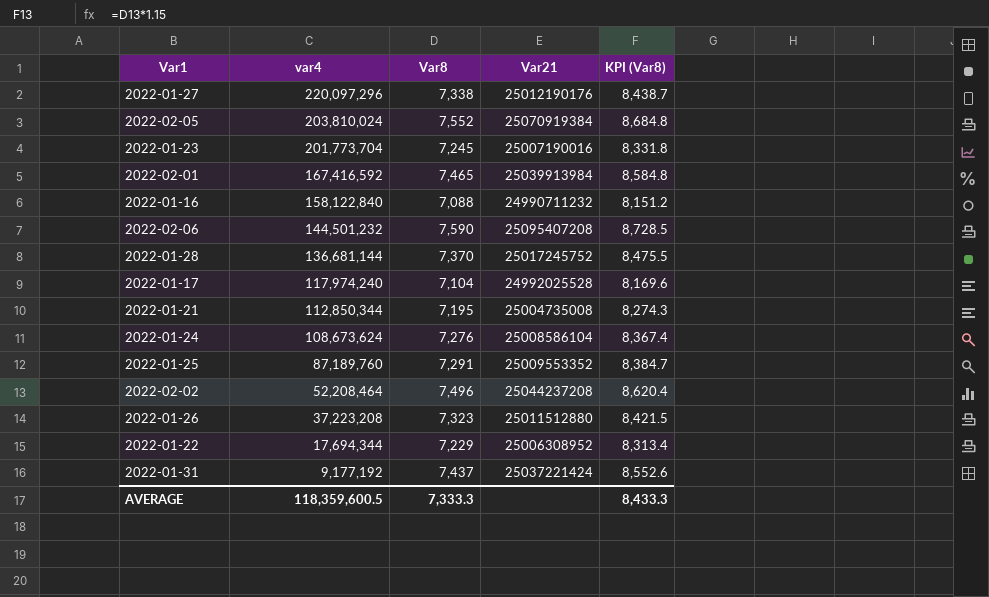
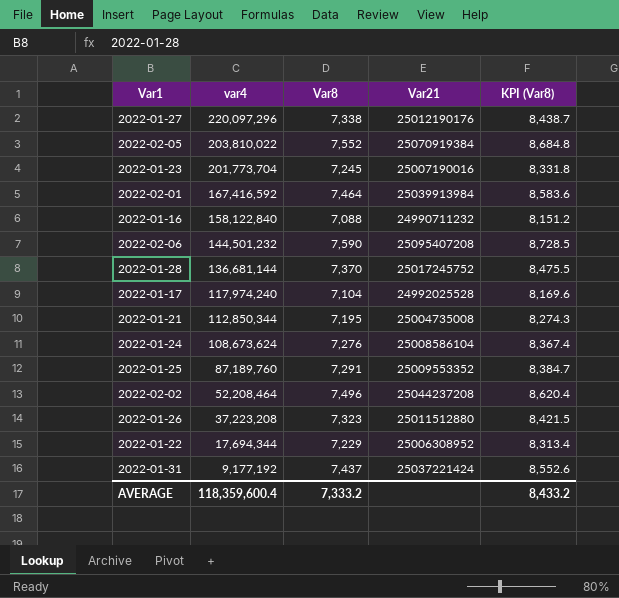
2022-02-05 | var4: 203,810,024 -> 203,810,022
2022-02-01 | Var8: 7,465 -> 7,464
2022-02-01 | KPI (Var8): 8,584.8 -> 8,583.6
AVERAGE | var4: 118,359,600.5 -> 118,359,600.4
AVERAGE | Var8: 7,333.3 -> 7,333.2
AVERAGE | KPI (Var8): 8,433.3 -> 8,433.2

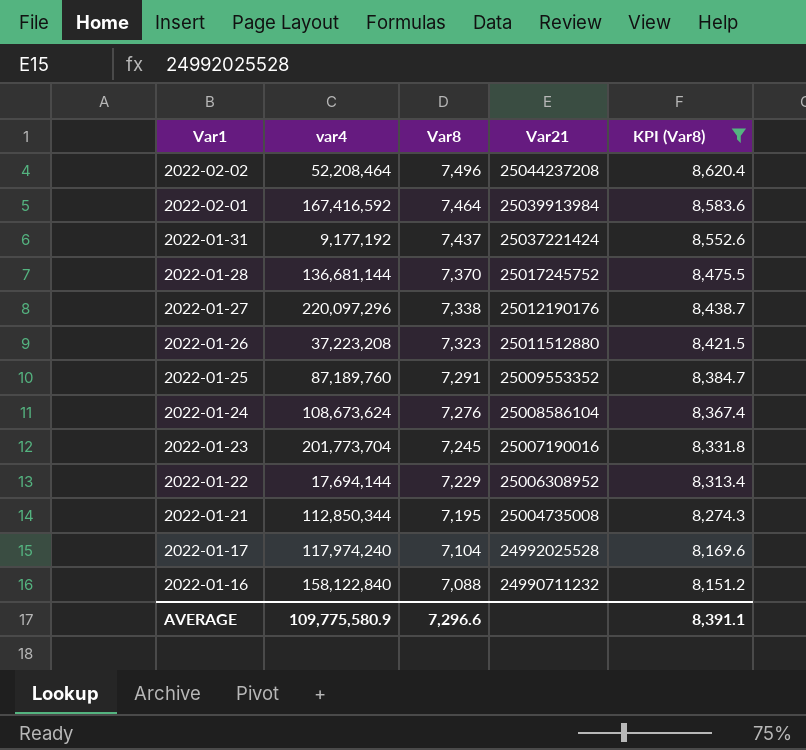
filter: none -> KPI (Var8) <= 8,620.4
row order: var4 descending -> Var1 descending
2022-01-22 | var4: 17,694,344 -> 17,694,144
AVERAGE | var4: 118,359,600.4 -> 109,775,580.9
AVERAGE | Var8: 7,333.2 -> 7,296.6
AVERAGE | KPI (Var8): 8,433.2 -> 8,391.1

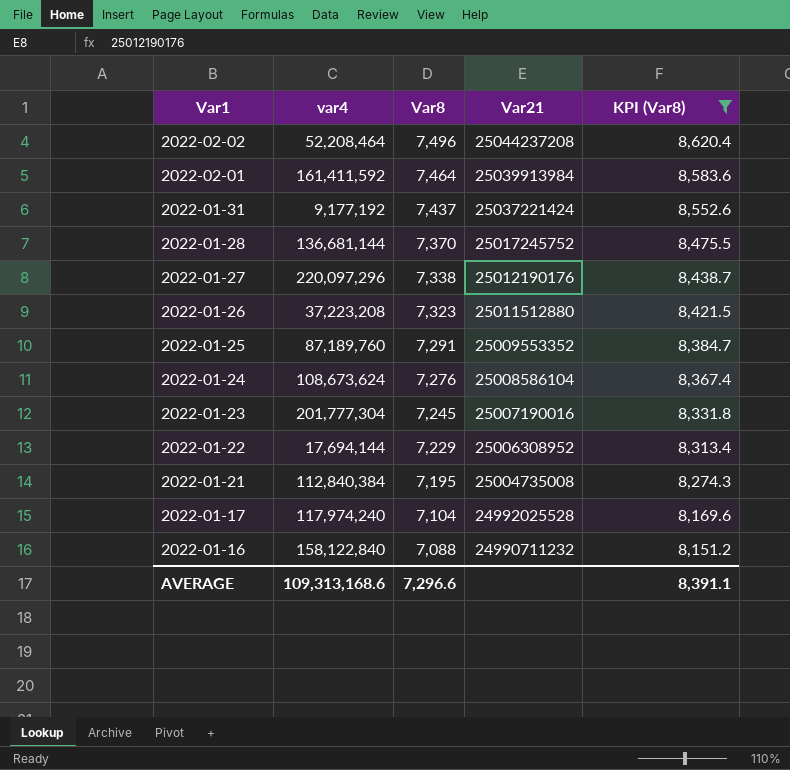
2022-02-01 | var4: 167,416,592 -> 161,411,592
2022-01-23 | var4: 201,773,704 -> 201,777,304
2022-01-21 | var4: 112,850,344 -> 112,840,384
AVERAGE | var4: 109,775,580.9 -> 109,313,168.6

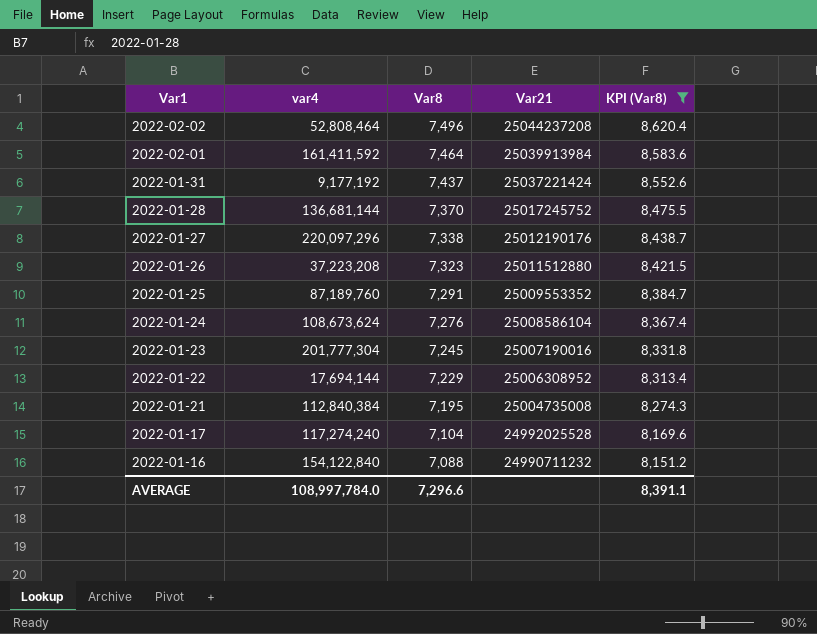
2022-02-02 | var4: 52,208,464 -> 52,808,464
2022-01-17 | var4: 117,974,240 -> 117,274,240
2022-01-16 | var4: 158,122,840 -> 154,122,840
AVERAGE | var4: 109,313,168.6 -> 108,997,784.0

